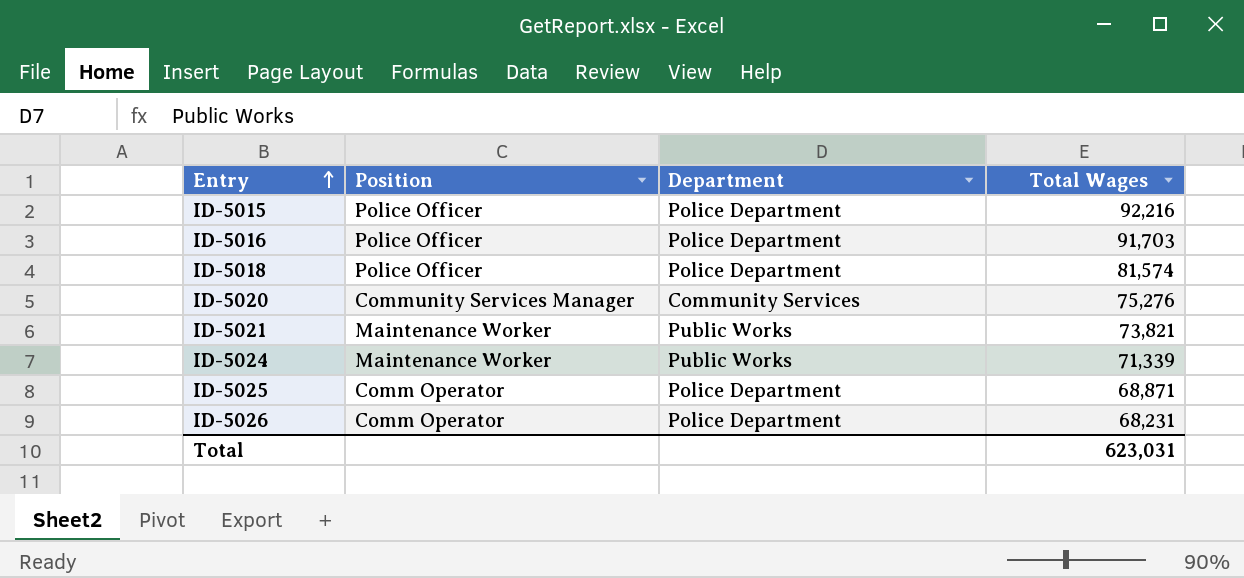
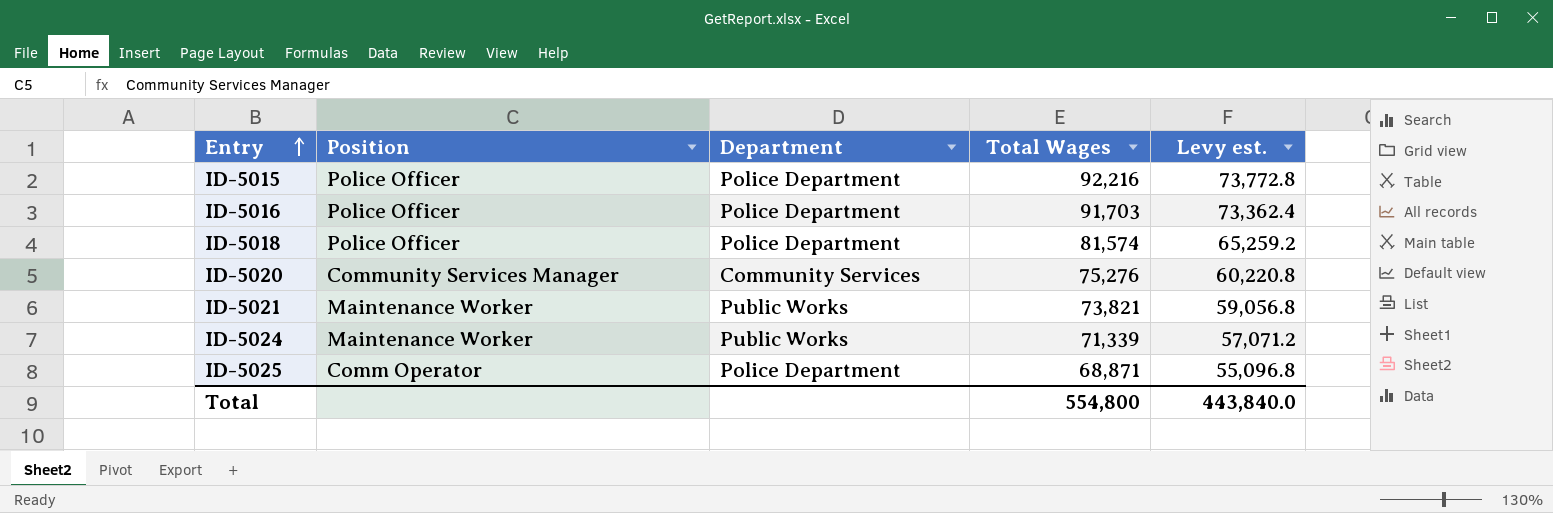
column Levy est. | formula: none -> [Total Wages] * 0.8
row ID-5026: Comm Operator | Police Department | 68,231 -> none
Total | Total Wages: 623,031 -> 554,800

